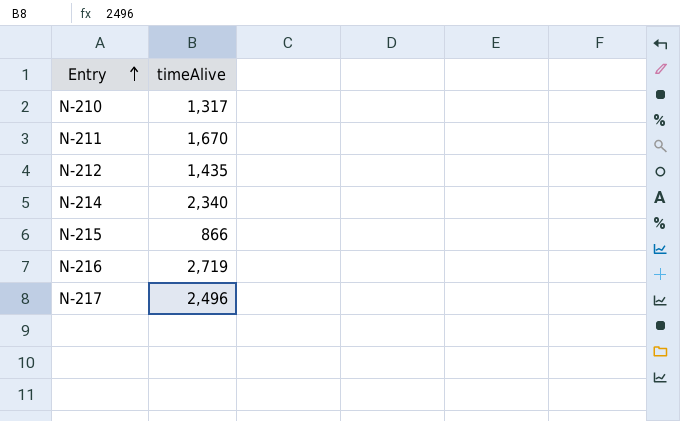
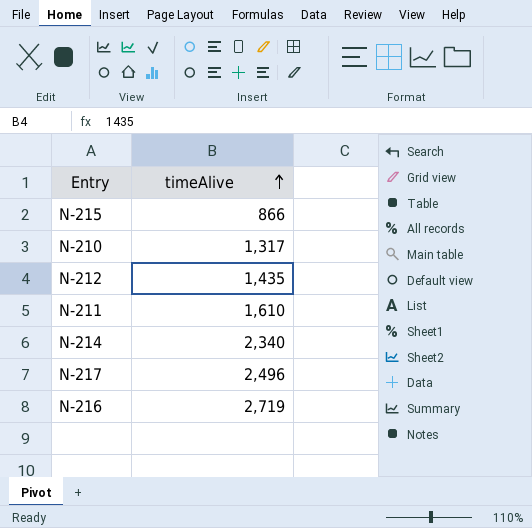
row order: Entry ascending -> timeAlive ascending
N-211 | timeAlive: 1,670 -> 1,610

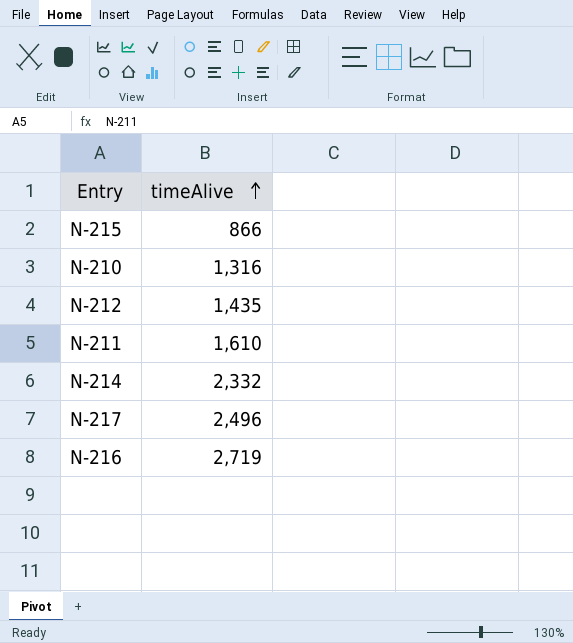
N-210 | timeAlive: 1,317 -> 1,316
N-214 | timeAlive: 2,340 -> 2,332

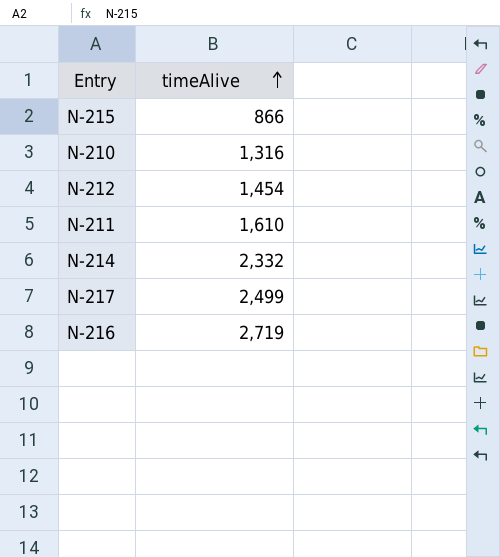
N-212 | timeAlive: 1,435 -> 1,454
N-217 | timeAlive: 2,496 -> 2,499

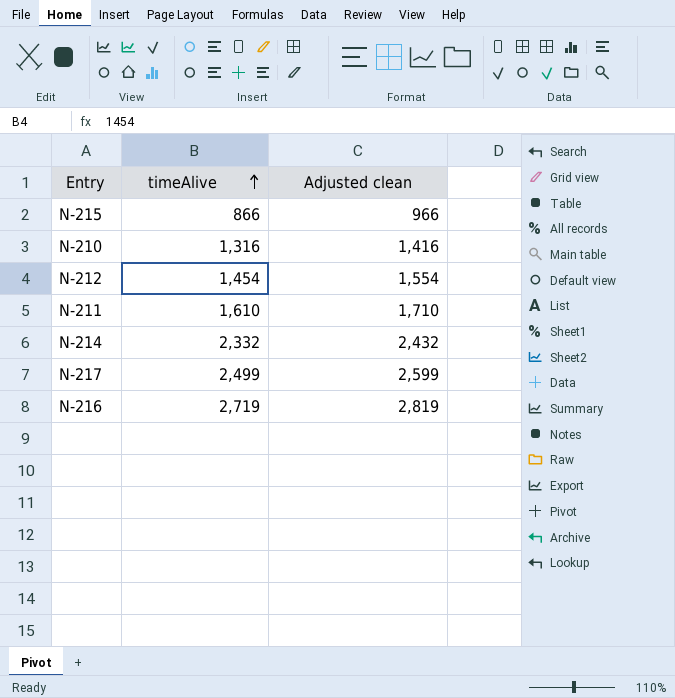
column Adjusted clean | formula: none -> [timeAlive] + 100

